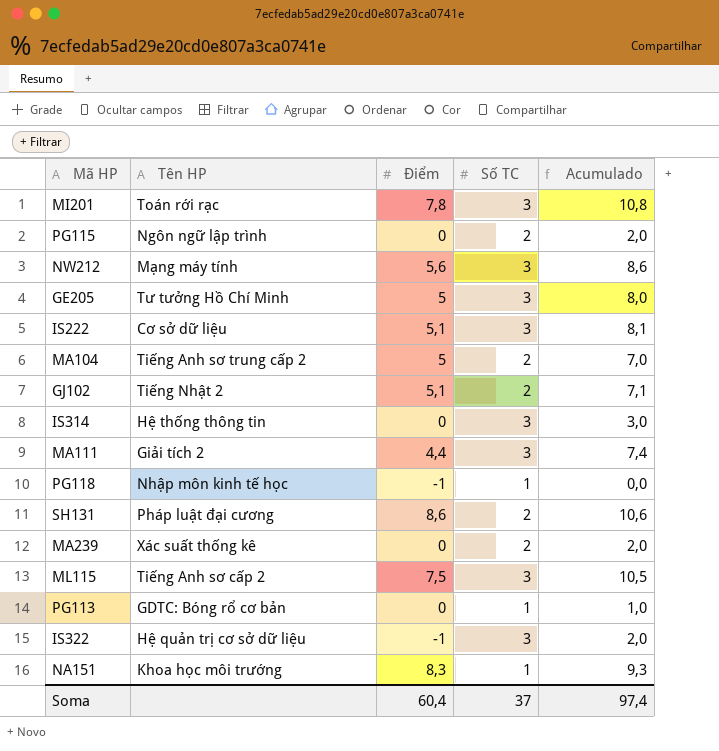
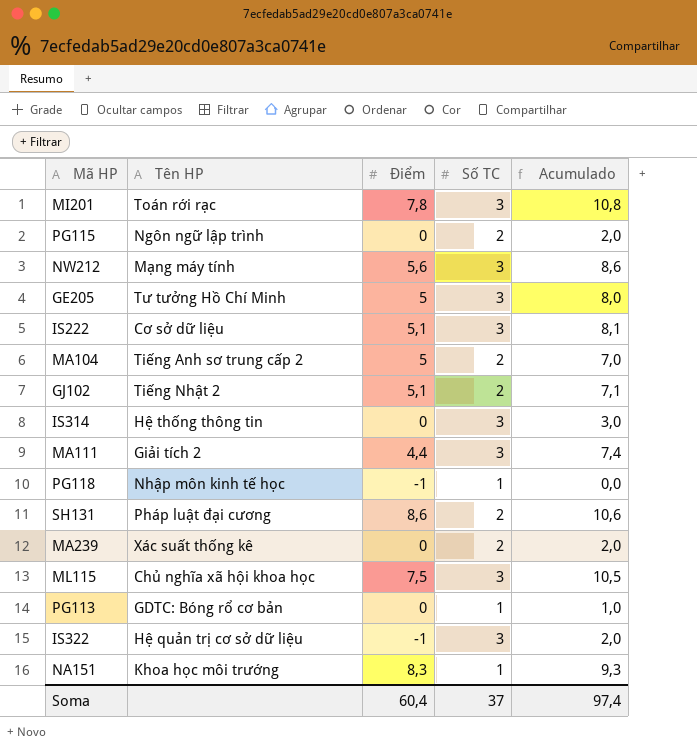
ML115 | Tên HP: Tiếng Anh sơ cấp 2 -> Chủ nghĩa xã hội khoa học

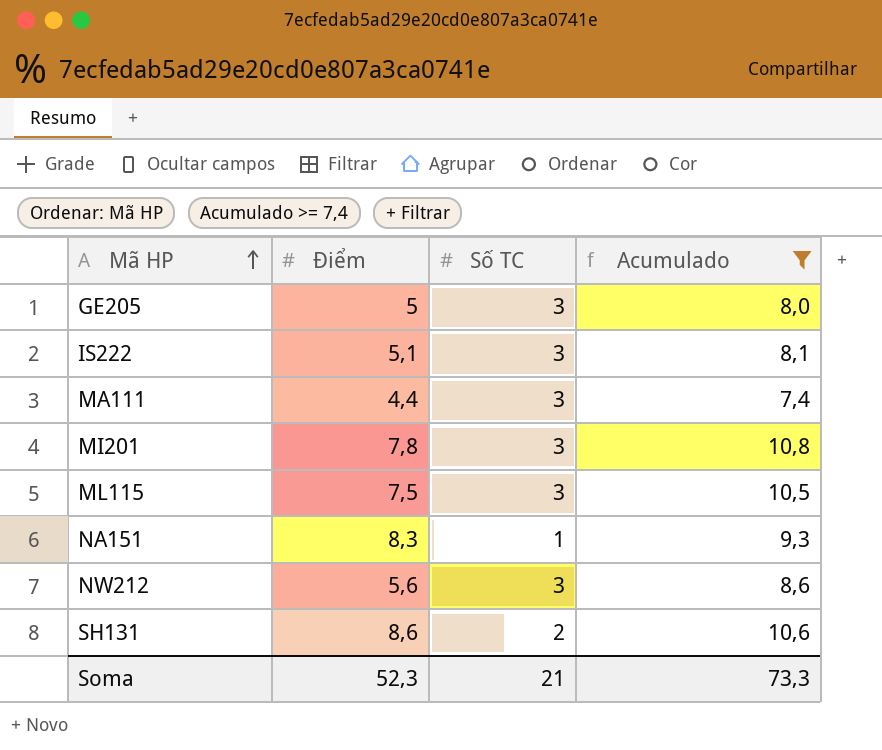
filter: none -> Acumulado >= 7,4
row order: none -> Mã HP ascending
column Tên HP | position: 2 -> none
Soma | Điểm: 60,4 -> 52,3
Soma | Số TC: 37 -> 21
Soma | Acumulado: 97,4 -> 73,3

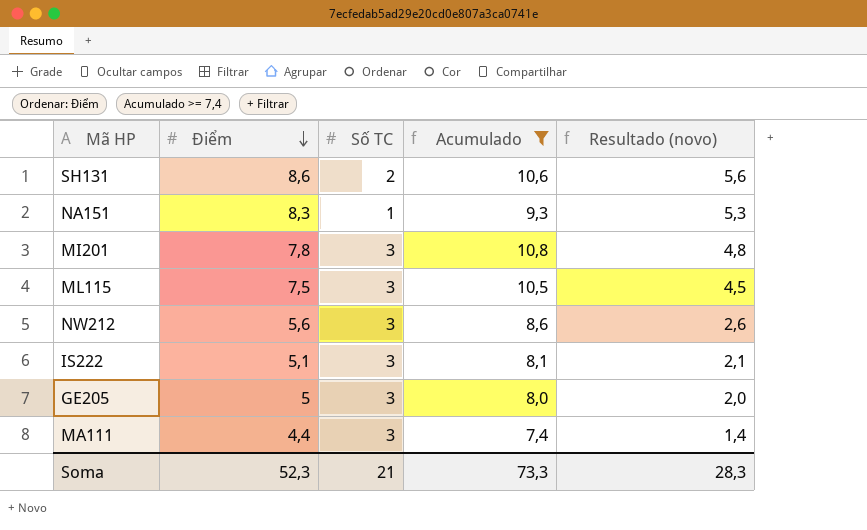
row order: Mã HP ascending -> Điểm descending
column Resultado (novo) | formula: none -> [Điểm] - 3

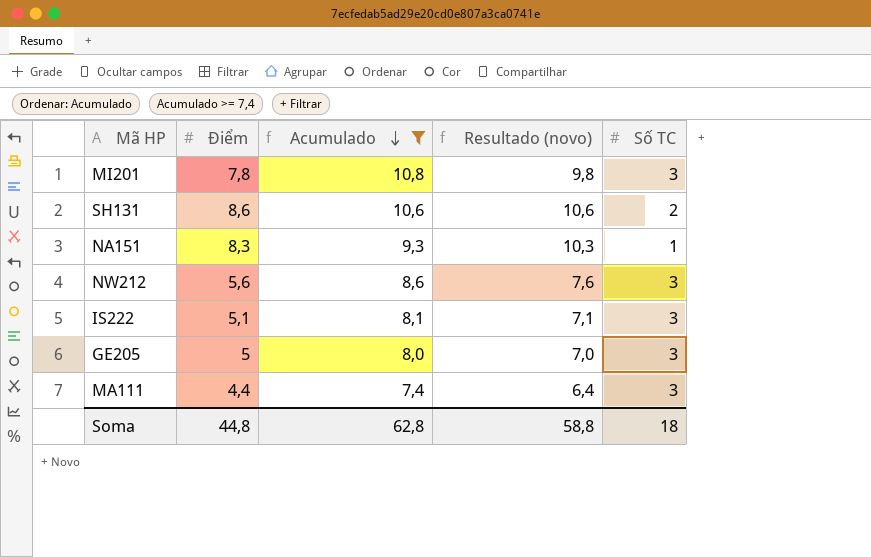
row order: Điểm descending -> Acumulado descending
column Resultado (novo) | formula: [Điểm] - 3 -> [Điểm] + 2
column Số TC | position: 3 -> 5
row ML115: 7,5 | 3 | 10,5 | 4,5 -> none
Soma | Điểm: 52,3 -> 44,8
Soma | Acumulado: 73,3 -> 62,8
Soma | Resultado (novo): 28,3 -> 58,8
Soma | Số TC: 21 -> 18

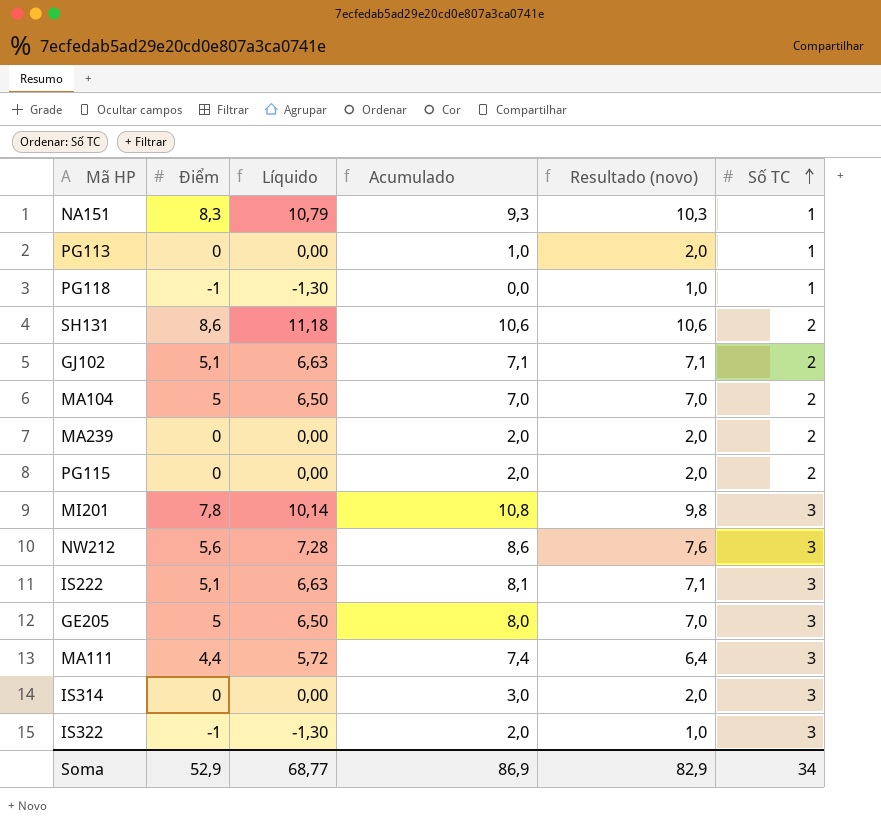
filter: Acumulado >= 7,4 -> none
row order: Acumulado descending -> Số TC ascending
column Líquido | formula: none -> [Điểm] * 1,3
Soma | Điểm: 44,8 -> 52,9
Soma | Acumulado: 62,8 -> 86,9
Soma | Resultado (novo): 58,8 -> 82,9
Soma | Số TC: 18 -> 34

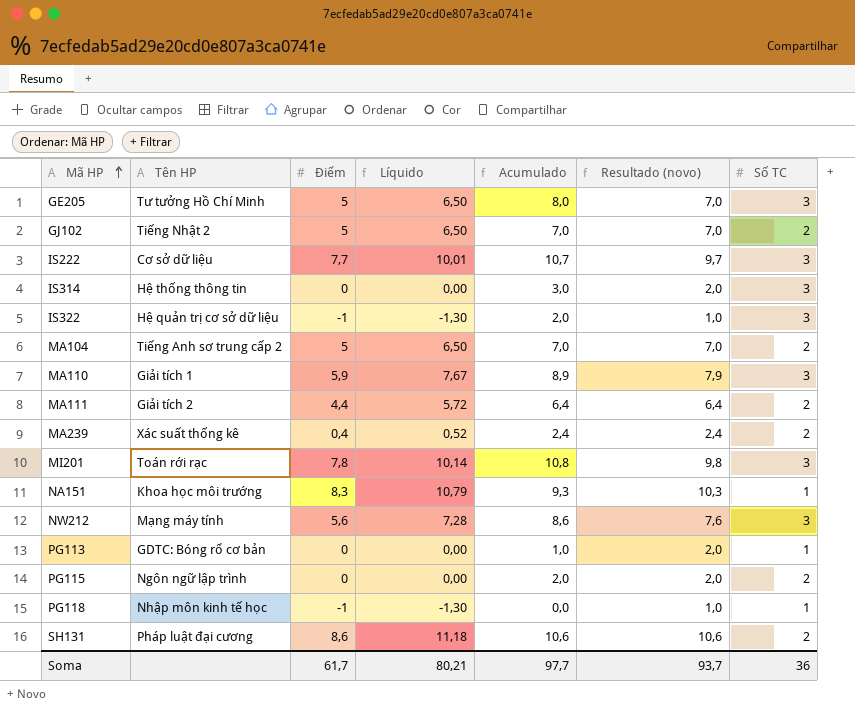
row order: Số TC ascending -> Mã HP ascending
column Tên HP | position: none -> 2
GJ102 | Điểm: 5,1 -> 5
GJ102 | Líquido: 6,63 -> 6,50
GJ102 | Acumulado: 7,1 -> 7,0
GJ102 | Resultado (novo): 7,1 -> 7,0
IS222 | Điểm: 5,1 -> 7,7
IS222 | Líquido: 6,63 -> 10,01
IS222 | Acumulado: 8,1 -> 10,7
IS222 | Resultado (novo): 7,1 -> 9,7
row MA110: none -> Giải tích 1 | 5,9 | 7,67 | 8,9 | 7,9 | 3
MA111 | Acumulado: 7,4 -> 6,4
MA111 | Số TC: 3 -> 2
MA239 | Điểm: 0 -> 0,4
MA239 | Líquido: 0,00 -> 0,52
MA239 | Acumulado: 2,0 -> 2,4
MA239 | Resultado (novo): 2,0 -> 2,4
Soma | Điểm: 52,9 -> 61,7
Soma | Líquido: 68,77 -> 80,21
Soma | Acumulado: 86,9 -> 97,7
Soma | Resultado (novo): 82,9 -> 93,7
Soma | Số TC: 34 -> 36

